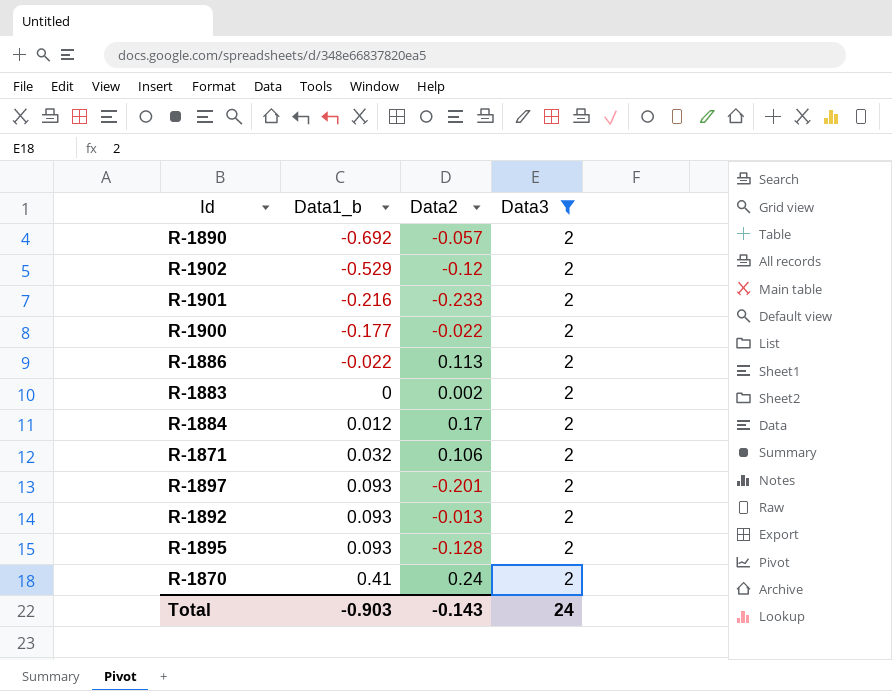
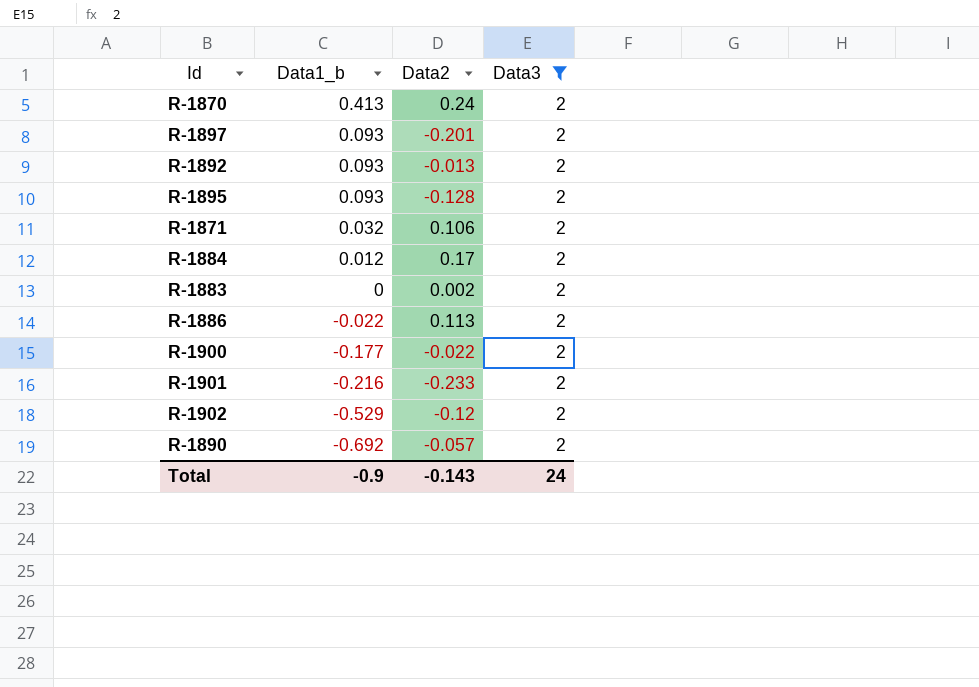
row order: Data1_b ascending -> Data1_b descending
R-1870 | Data1_b: 0.41 -> 0.413
Total | Data1_b: -0.903 -> -0.9

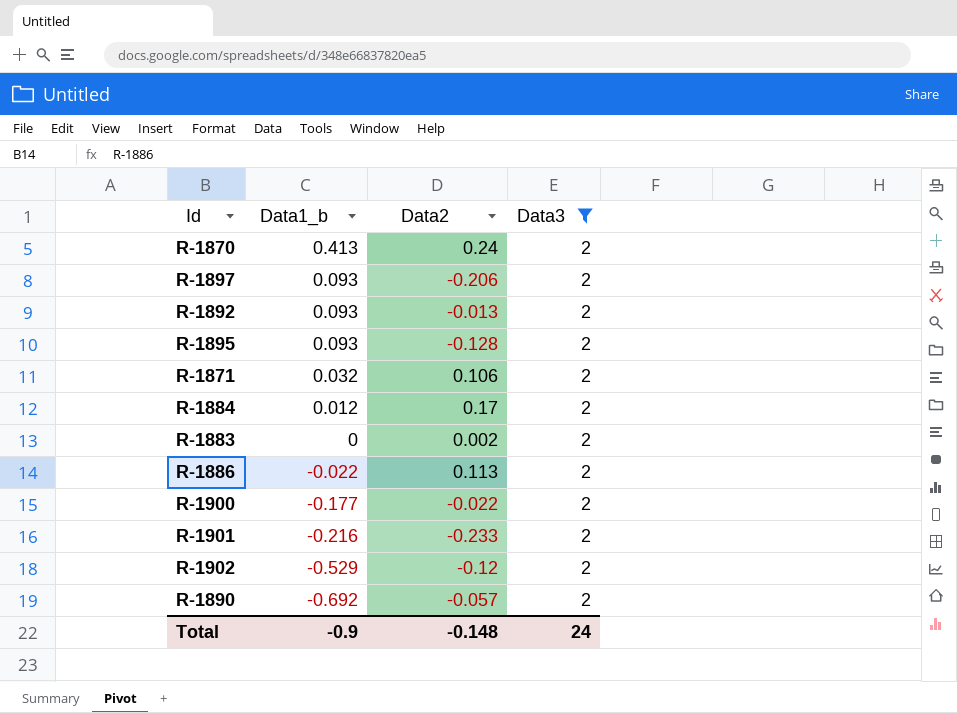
R-1897 | Data2: -0.201 -> -0.206
Total | Data2: -0.143 -> -0.148

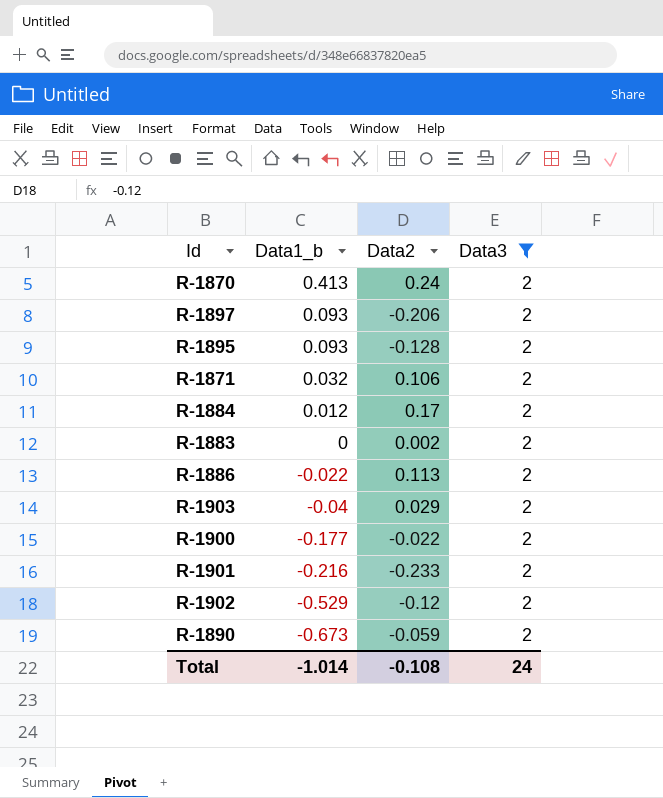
row R-1892: 0.093 | -0.013 | 2 -> none
row R-1903: none -> -0.04 | 0.029 | 2
R-1890 | Data1_b: -0.692 -> -0.673
R-1890 | Data2: -0.057 -> -0.059
Total | Data1_b: -0.9 -> -1.014
Total | Data2: -0.148 -> -0.108

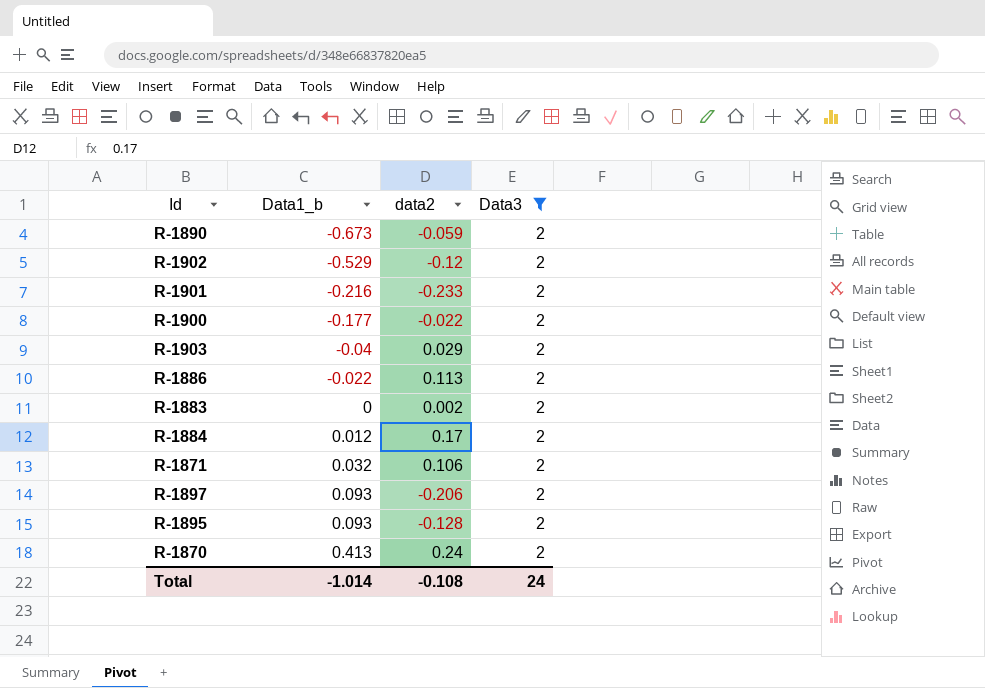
row order: Data1_b descending -> Data1_b ascending
column name: Data2 -> data2

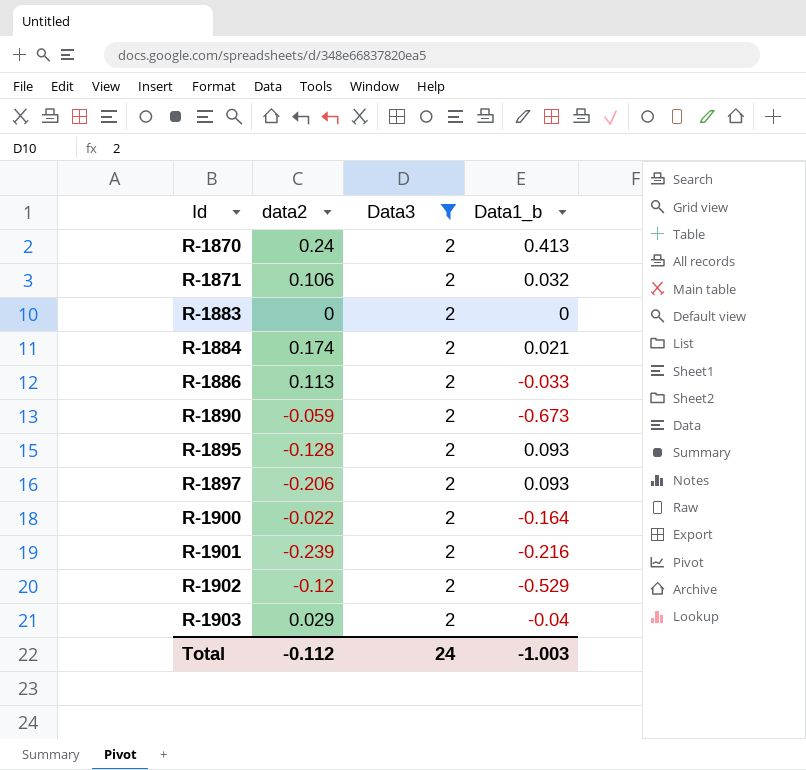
row order: Data1_b ascending -> Id ascending
column Data1_b | position: 2 -> 4
R-1883 | data2: 0.002 -> 0
R-1884 | data2: 0.17 -> 0.174
R-1884 | Data1_b: 0.012 -> 0.021
R-1886 | Data1_b: -0.022 -> -0.033
R-1900 | Data1_b: -0.177 -> -0.164
R-1901 | data2: -0.233 -> -0.239
Total | data2: -0.108 -> -0.112
Total | Data1_b: -1.014 -> -1.003

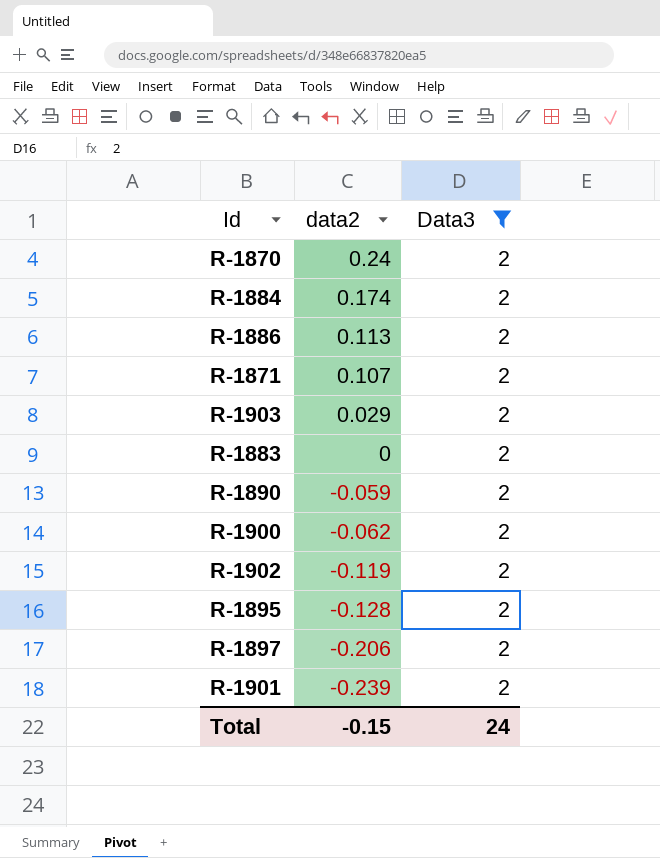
row order: Id ascending -> data2 descending
column Data1_b | position: 4 -> none
R-1871 | data2: 0.106 -> 0.107
R-1900 | data2: -0.022 -> -0.062
R-1902 | data2: -0.12 -> -0.119
Total | data2: -0.112 -> -0.15

